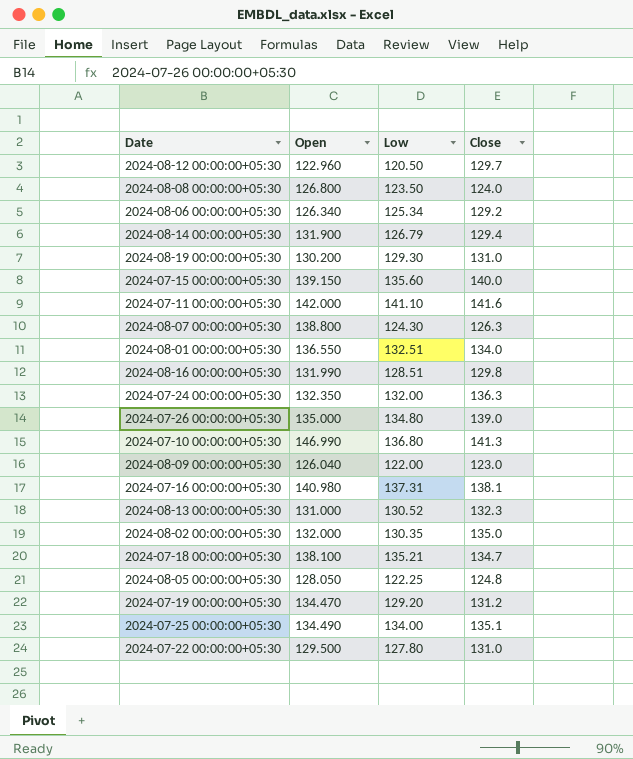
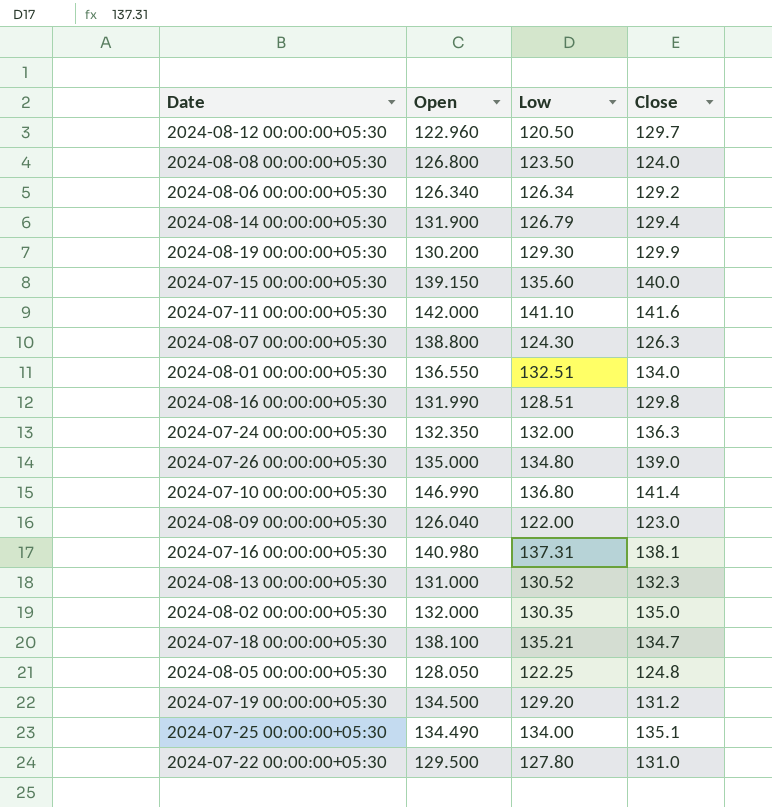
2024-08-06 00:00:00+05:30 | Low: 125.34 -> 126.34
2024-08-19 00:00:00+05:30 | Close: 131.0 -> 129.9
2024-07-10 00:00:00+05:30 | Close: 141.3 -> 141.4
2024-07-19 00:00:00+05:30 | Open: 134.470 -> 134.500

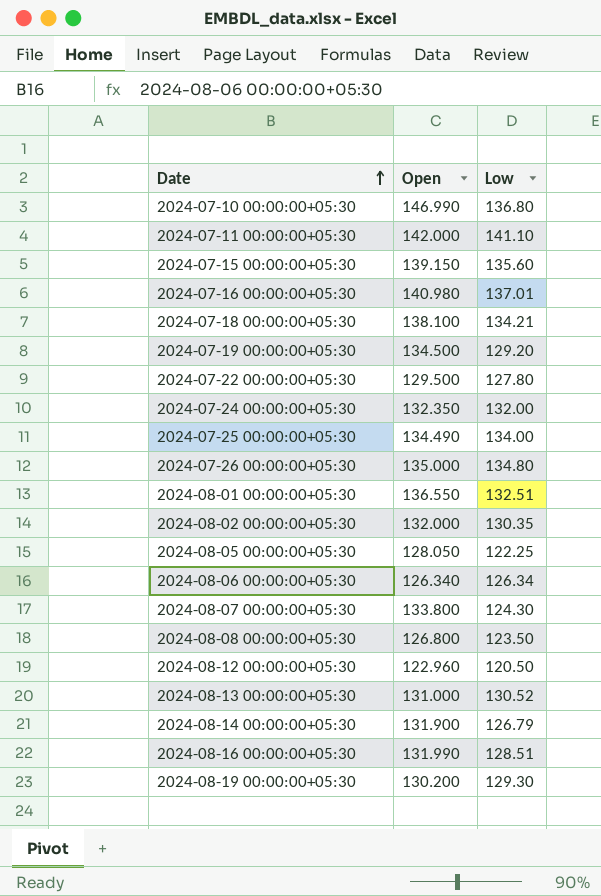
row order: none -> Date ascending
column Close | position: 4 -> none
row 2024-08-09 00:00:00+05:30: 126.040 | 122.00 | 123.0 -> none
2024-07-16 00:00:00+05:30 | Low: 137.31 -> 137.01
2024-07-18 00:00:00+05:30 | Low: 135.21 -> 134.21
2024-08-07 00:00:00+05:30 | Open: 138.800 -> 133.800

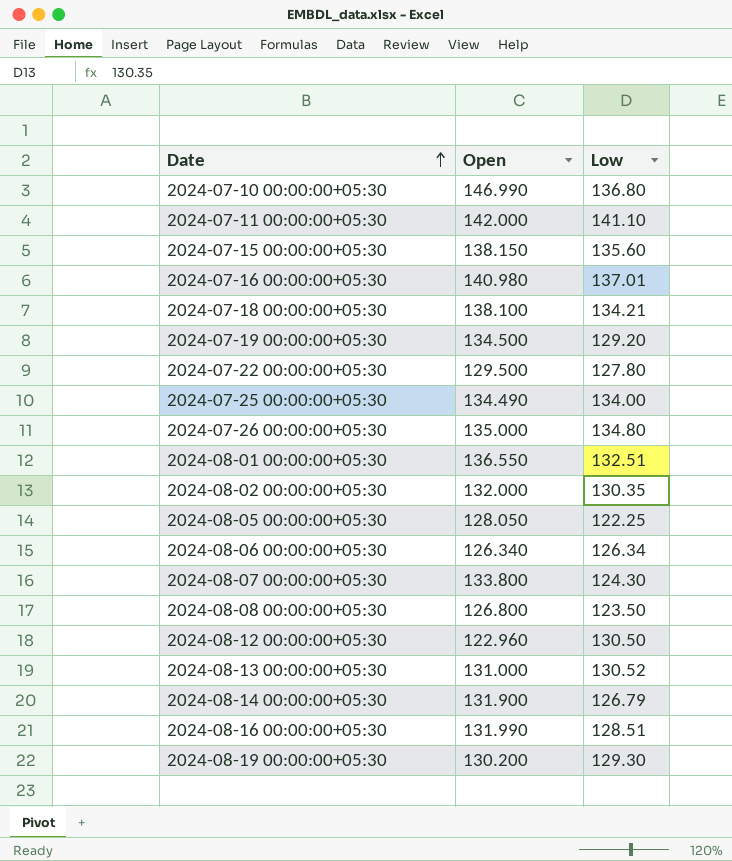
row 2024-07-24 00:00:00+05:30: 132.350 | 132.00 -> none
2024-07-15 00:00:00+05:30 | Open: 139.150 -> 138.150
2024-08-12 00:00:00+05:30 | Low: 120.50 -> 130.50

